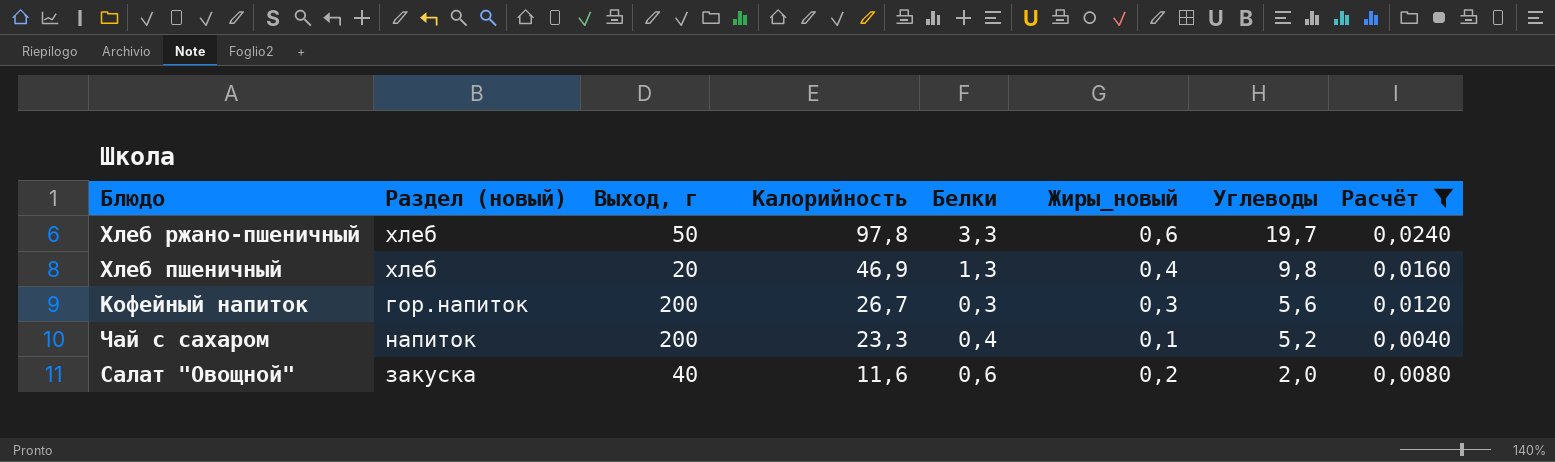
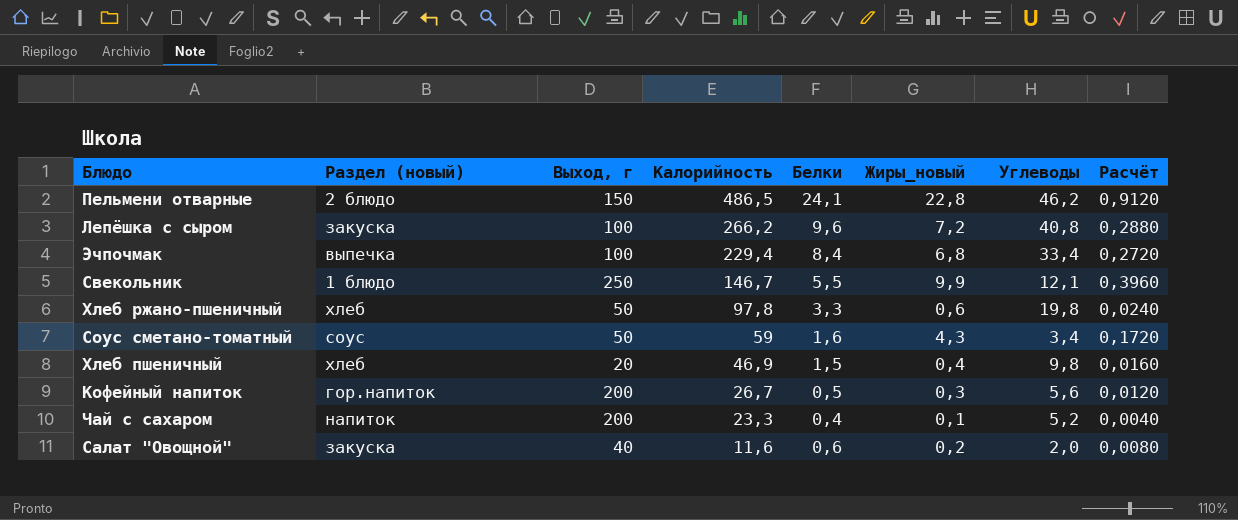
filter: Расчёт <= 0,0240 -> none
Хлеб ржано-пшеничный | Углеводы: 19,7 -> 19,8
Хлеб пшеничный | Белки: 1,3 -> 1,5
Кофейный напиток | Белки: 0,3 -> 0,5

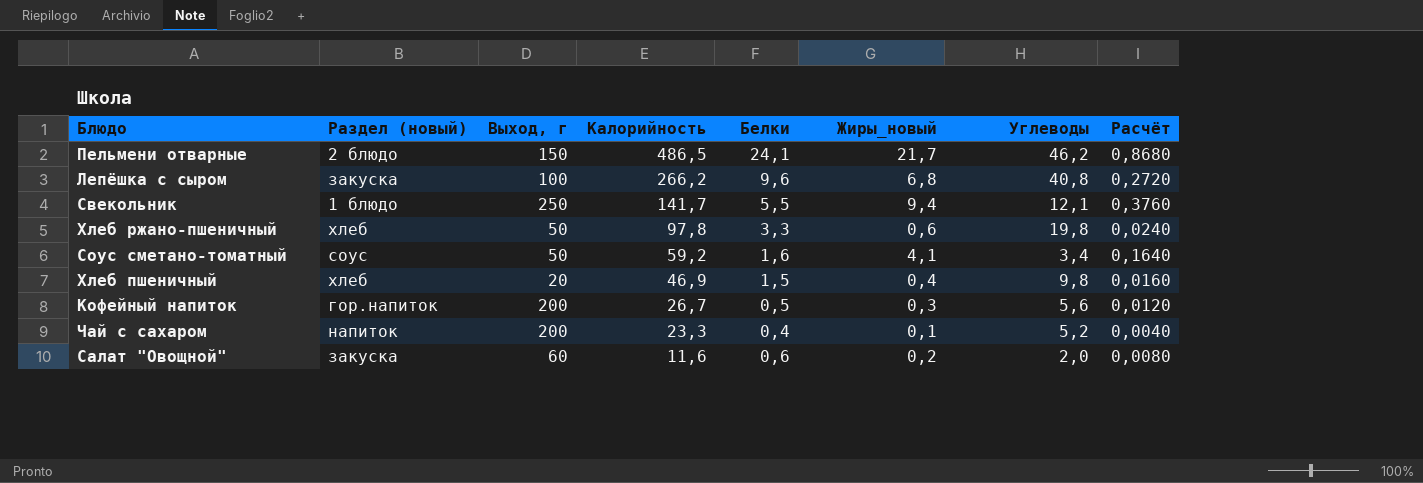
row Эчпочмак: выпечка | 100 | 229,4 | 8,4 | 6,8 | 33,4 | 0,2720 -> none
Пельмени отварные | Жиры_новый: 22,8 -> 21,7
Пельмени отварные | Расчёт: 0,9120 -> 0,8680
Лепёшка с сыром | Жиры_новый: 7,2 -> 6,8
Лепёшка с сыром | Расчёт: 0,2880 -> 0,2720
Свекольник | Калорийность: 146,7 -> 141,7
Свекольник | Жиры_новый: 9,9 -> 9,4
Свекольник | Расчёт: 0,3960 -> 0,3760
Соус сметано-томатный | Калорийность: 59 -> 59,2
Соус сметано-томатный | Жиры_новый: 4,3 -> 4,1
Соус сметано-томатный | Расчёт: 0,1720 -> 0,1640
Салат "Овощной" | Выход, г: 40 -> 60

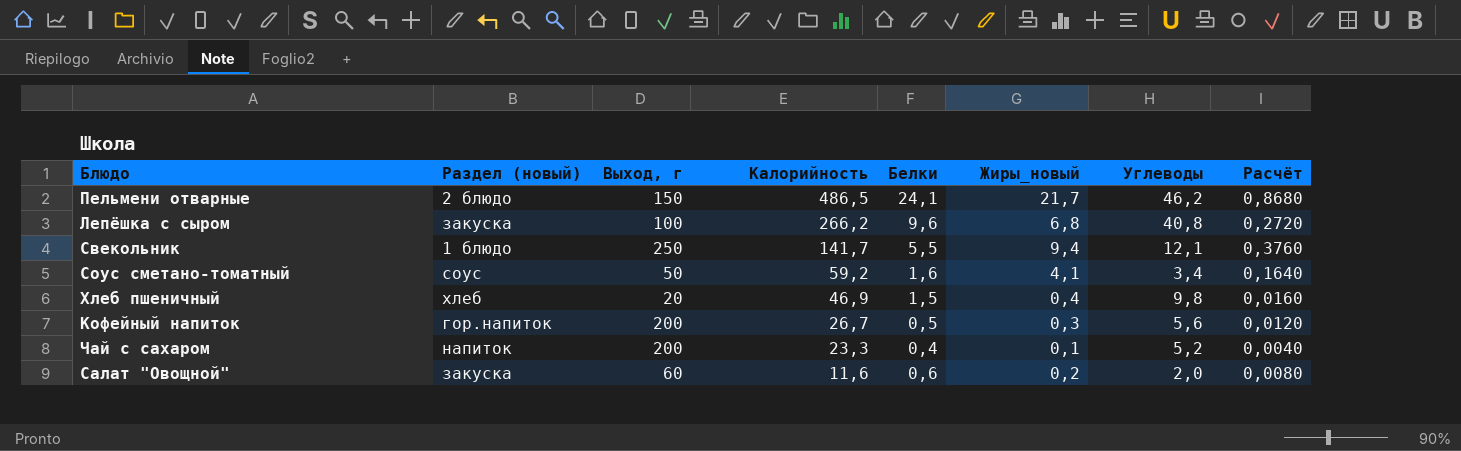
row Хлеб ржано-пшеничный: хлеб | 50 | 97,8 | 3,3 | 0,6 | 19,8 | 0,0240 -> none

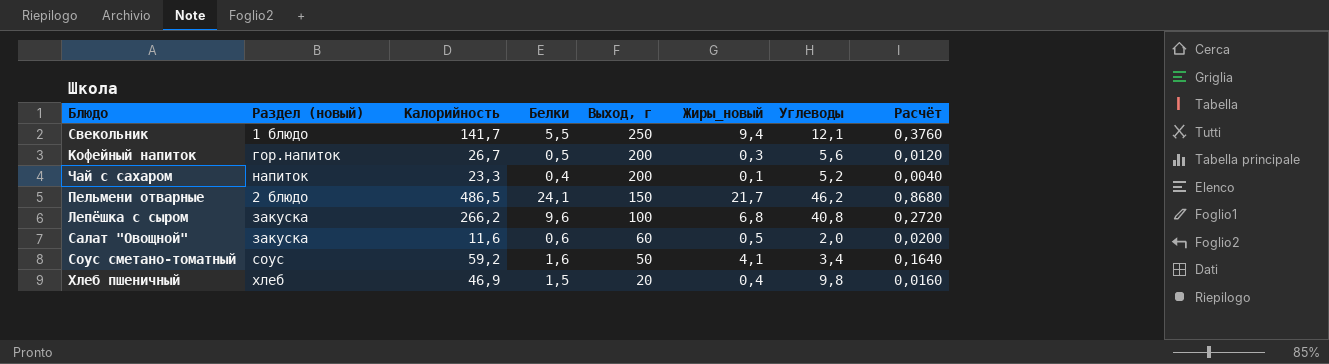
row order: Калорийность descending -> Выход, г descending
column Выход, г | position: 3 -> 5
Салат "Овощной" | Жиры_новый: 0,2 -> 0,5
Салат "Овощной" | Расчёт: 0,0080 -> 0,0200

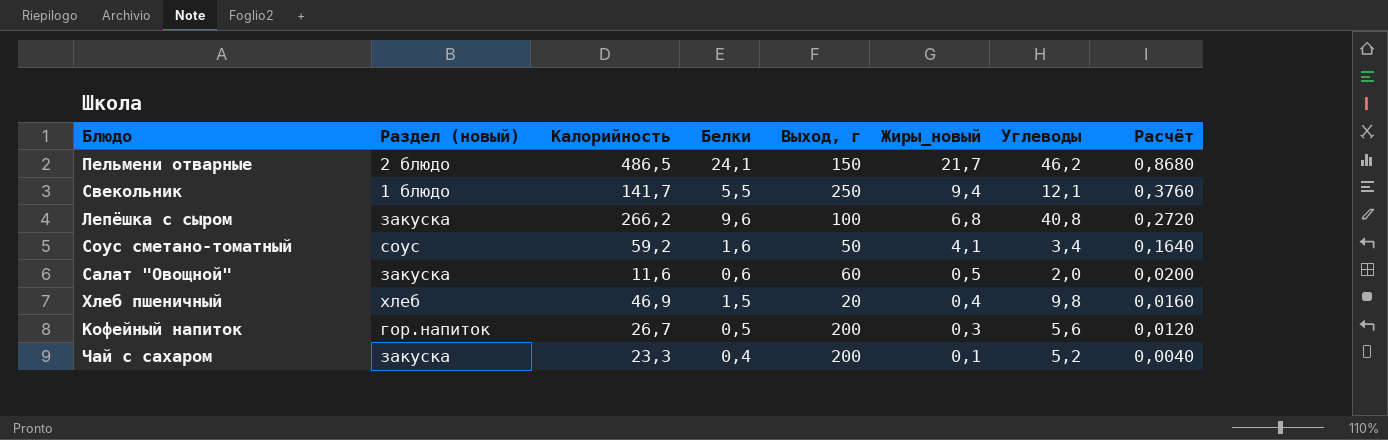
row order: Выход, г descending -> Жиры_новый descending
Чай с сахаром | Раздел (новый): напиток -> закуска

